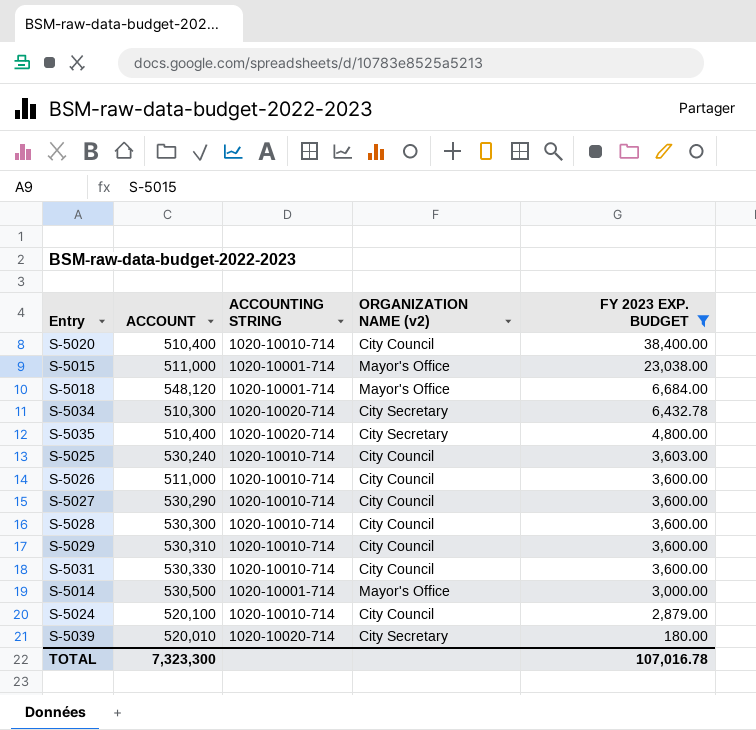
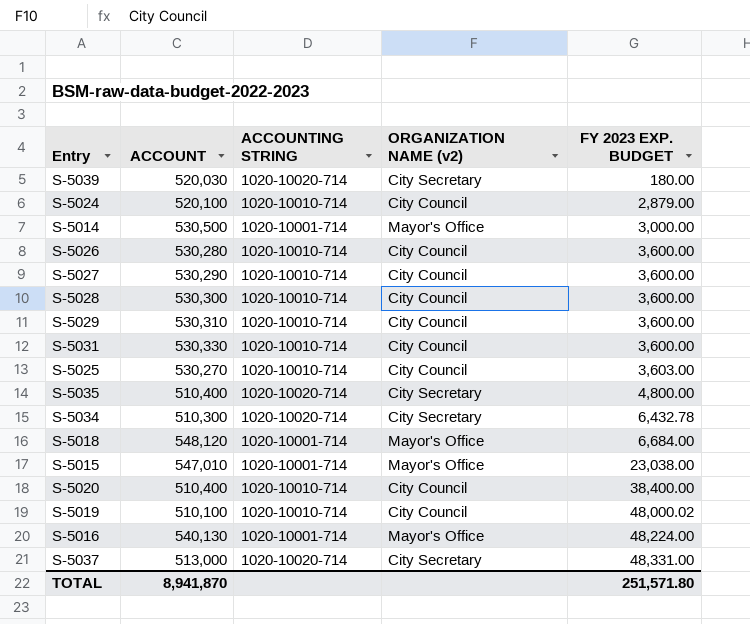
filter: FY 2023 EXP. BUDGET <= 38,400.00 -> none
row order: FY 2023 EXP. BUDGET descending -> FY 2023 EXP. BUDGET ascending
S-5039 | ACCOUNT: 520,010 -> 520,030
S-5026 | ACCOUNT: 511,000 -> 530,280
S-5025 | ACCOUNT: 530,240 -> 530,270
S-5015 | ACCOUNT: 511,000 -> 547,010
TOTAL | ACCOUNT: 7,323,300 -> 8,941,870
TOTAL | FY 2023 EXP. BUDGET: 107,016.78 -> 251,571.80

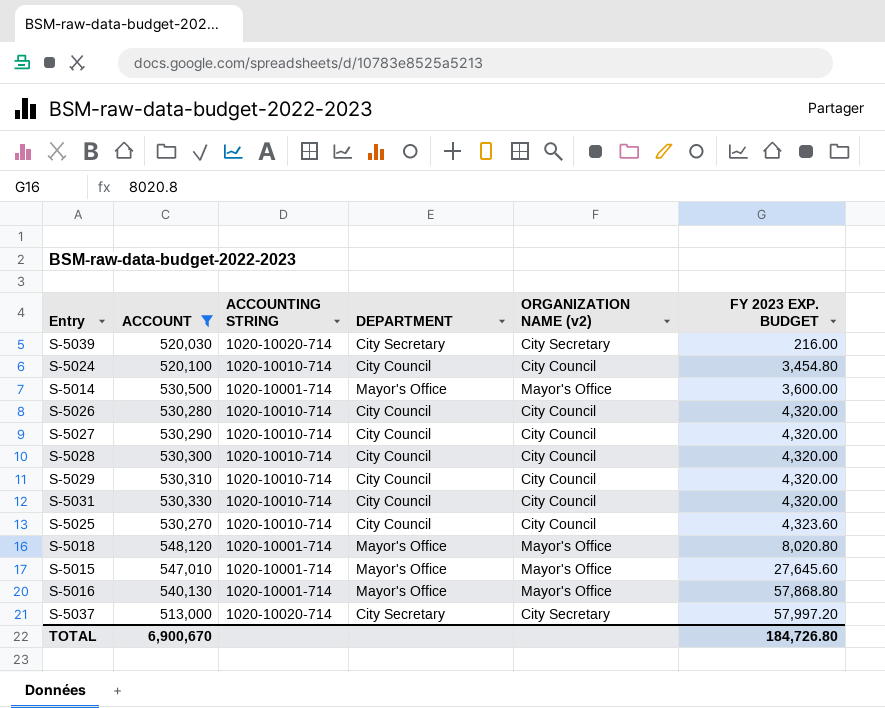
filter: none -> ACCOUNT >= 513,000
column DEPARTMENT | position: none -> 4
S-5039 | FY 2023 EXP. BUDGET: 180.00 -> 216.00
S-5024 | FY 2023 EXP. BUDGET: 2,879.00 -> 3,454.80
S-5014 | FY 2023 EXP. BUDGET: 3,000.00 -> 3,600.00
S-5026 | FY 2023 EXP. BUDGET: 3,600.00 -> 4,320.00
S-5027 | FY 2023 EXP. BUDGET: 3,600.00 -> 4,320.00
S-5028 | FY 2023 EXP. BUDGET: 3,600.00 -> 4,320.00
S-5029 | FY 2023 EXP. BUDGET: 3,600.00 -> 4,320.00
S-5031 | FY 2023 EXP. BUDGET: 3,600.00 -> 4,320.00
S-5025 | FY 2023 EXP. BUDGET: 3,603.00 -> 4,323.60
S-5018 | FY 2023 EXP. BUDGET: 6,684.00 -> 8,020.80
S-5015 | FY 2023 EXP. BUDGET: 23,038.00 -> 27,645.60
S-5016 | FY 2023 EXP. BUDGET: 48,224.00 -> 57,868.80
S-5037 | FY 2023 EXP. BUDGET: 48,331.00 -> 57,997.20
TOTAL | ACCOUNT: 8,941,870 -> 6,900,670
TOTAL | FY 2023 EXP. BUDGET: 251,571.80 -> 184,726.80

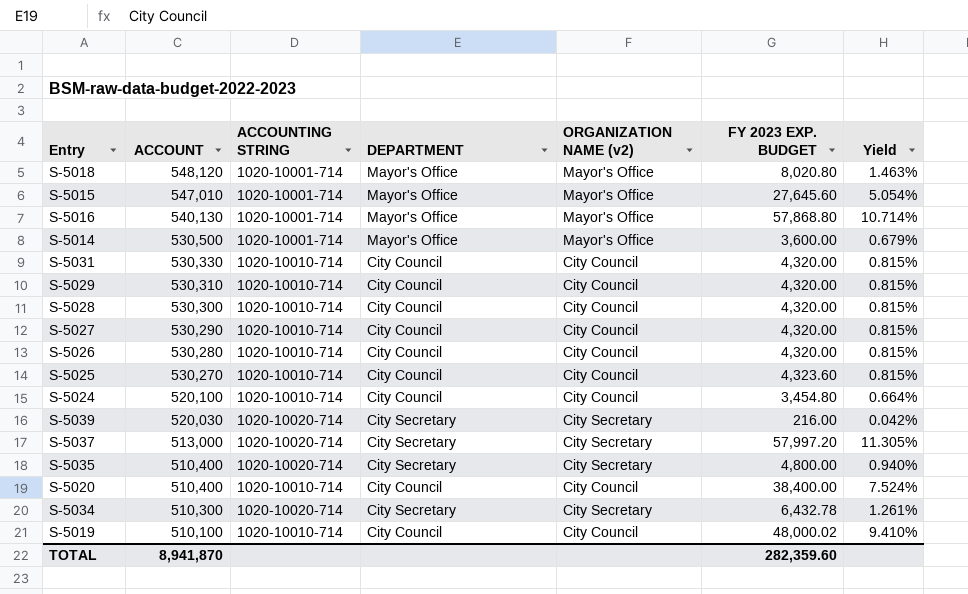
filter: ACCOUNT >= 513,000 -> none
row order: FY 2023 EXP. BUDGET ascending -> ACCOUNT descending
column Yield | formula: none -> [FY 2023 EXP. BUDGET] / [ACCOUNT]
TOTAL | ACCOUNT: 6,900,670 -> 8,941,870
TOTAL | FY 2023 EXP. BUDGET: 184,726.80 -> 282,359.60

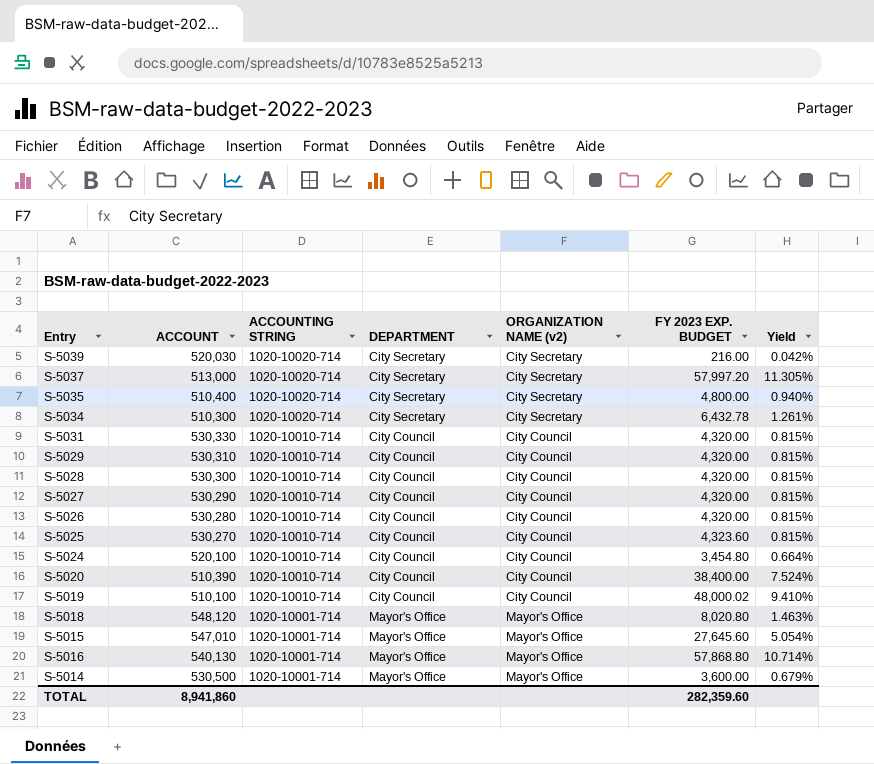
row order: ACCOUNT descending -> ACCOUNTING STRING descending
S-5020 | ACCOUNT: 510,400 -> 510,390
TOTAL | ACCOUNT: 8,941,870 -> 8,941,860

